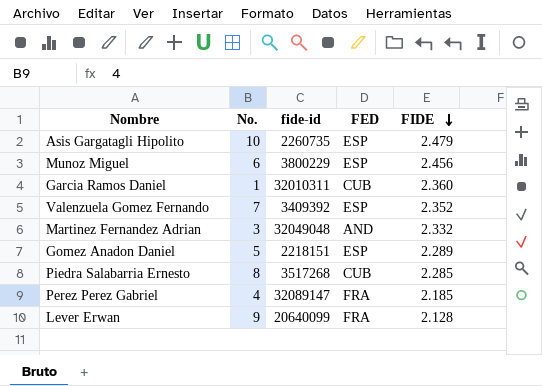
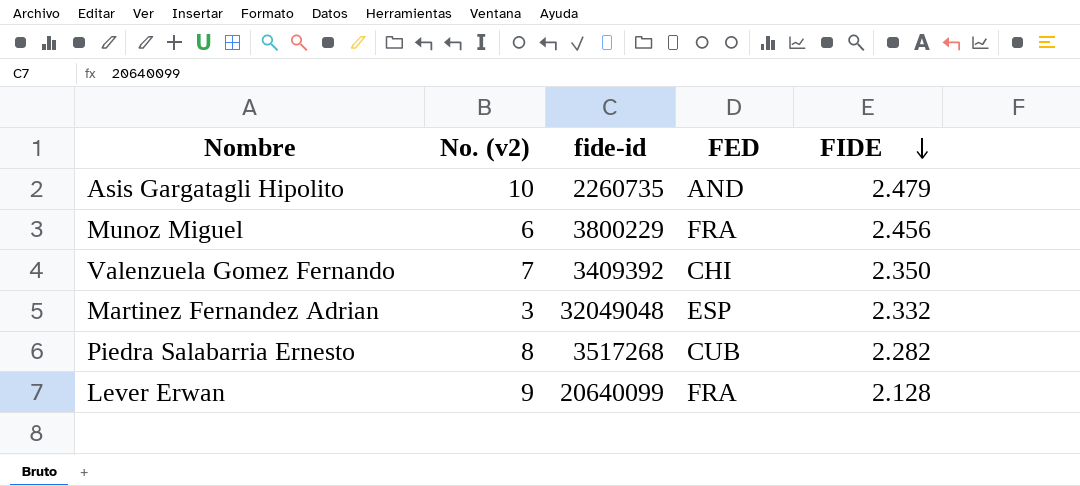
column name: No. -> No. (v2)
row Garcia Ramos Daniel: 1 | 32010311 | CUB | 2.360 -> none
row Gomez Anadon Daniel: 5 | 2218151 | ESP | 2.289 -> none
row Perez Perez Gabriel: 4 | 32089147 | FRA | 2.185 -> none
Asis Gargatagli Hipolito | FED: ESP -> AND
Munoz Miguel | FED: ESP -> FRA
Valenzuela Gomez Fernando | FED: ESP -> CHI
Valenzuela Gomez Fernando | FIDE: 2.352 -> 2.350
Martinez Fernandez Adrian | FED: AND -> ESP
Piedra Salabarria Ernesto | FIDE: 2.285 -> 2.282

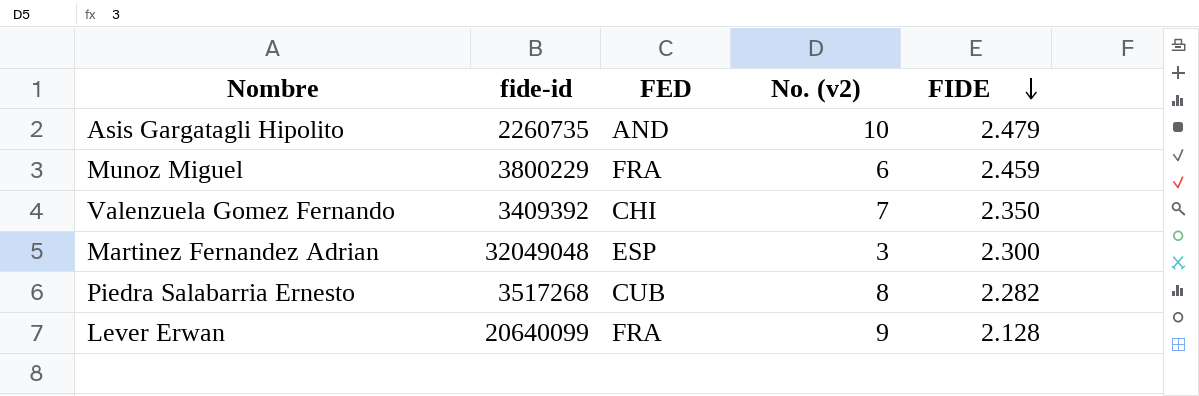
column No. (v2) | position: 2 -> 4
Munoz Miguel | FIDE: 2.456 -> 2.459
Martinez Fernandez Adrian | FIDE: 2.332 -> 2.300

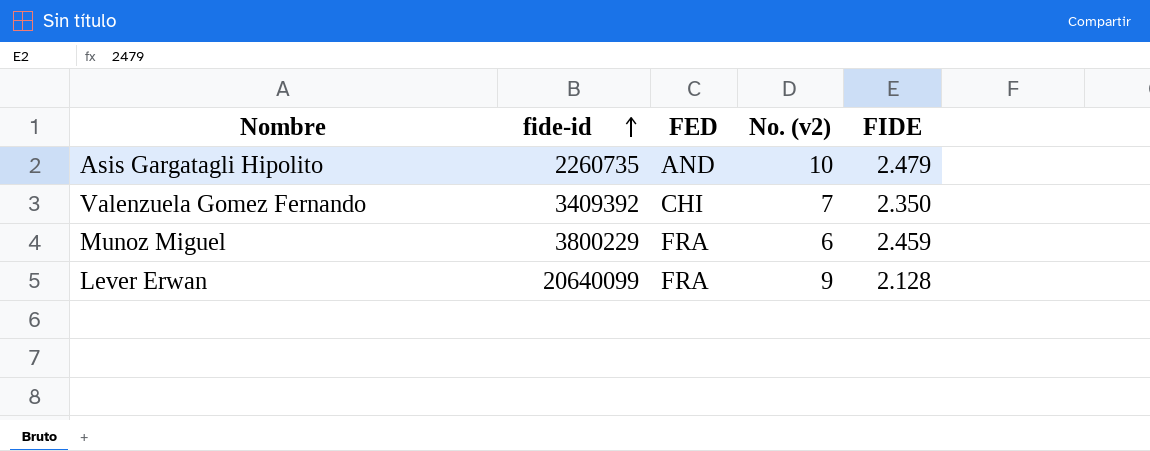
row order: FIDE descending -> fide-id ascending
row Martinez Fernandez Adrian: 32049048 | ESP | 3 | 2.300 -> none
row Piedra Salabarria Ernesto: 3517268 | CUB | 8 | 2.282 -> none

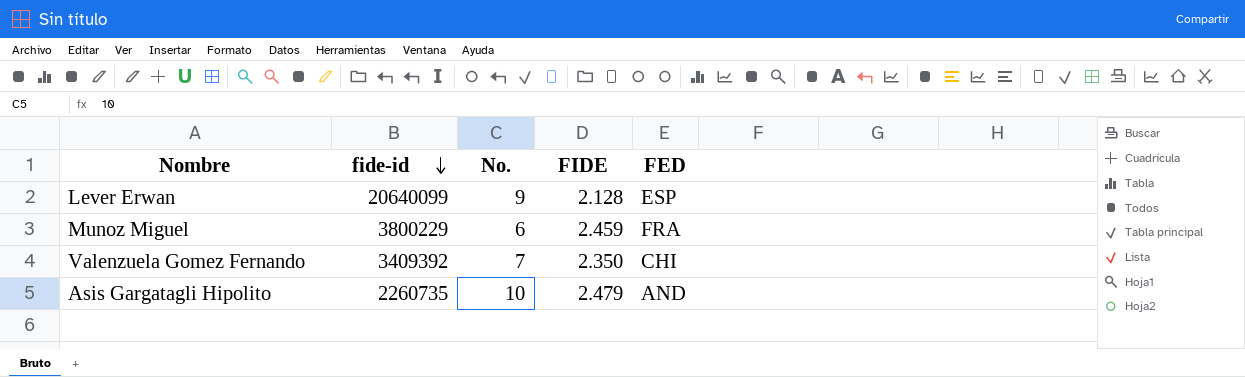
row order: fide-id ascending -> fide-id descending
column name: No. (v2) -> No.
column FED | position: 3 -> 5
Lever Erwan | FED: FRA -> ESP

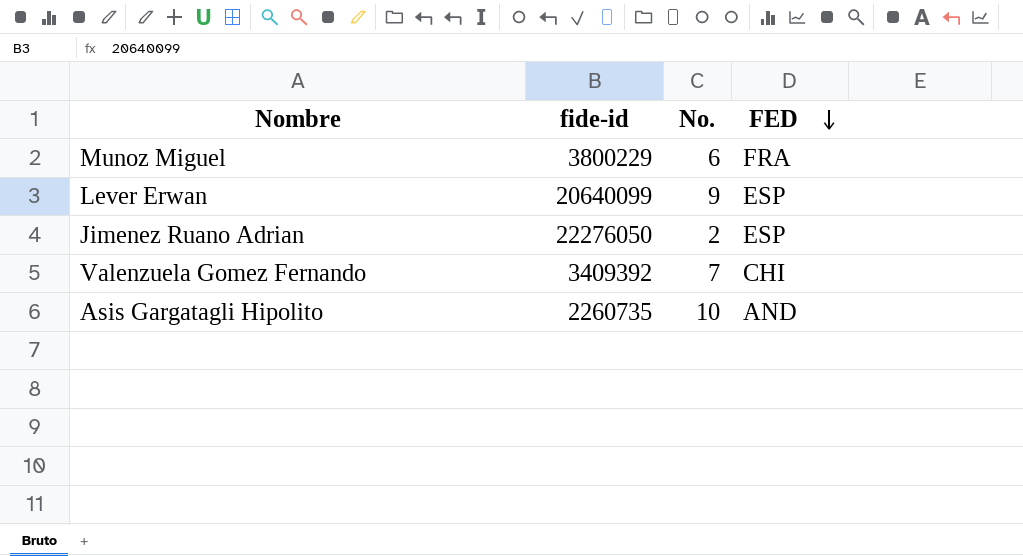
row order: fide-id descending -> FED descending
column FIDE | position: 4 -> none
row Jimenez Ruano Adrian: none -> 22276050 | 2 | ESP

